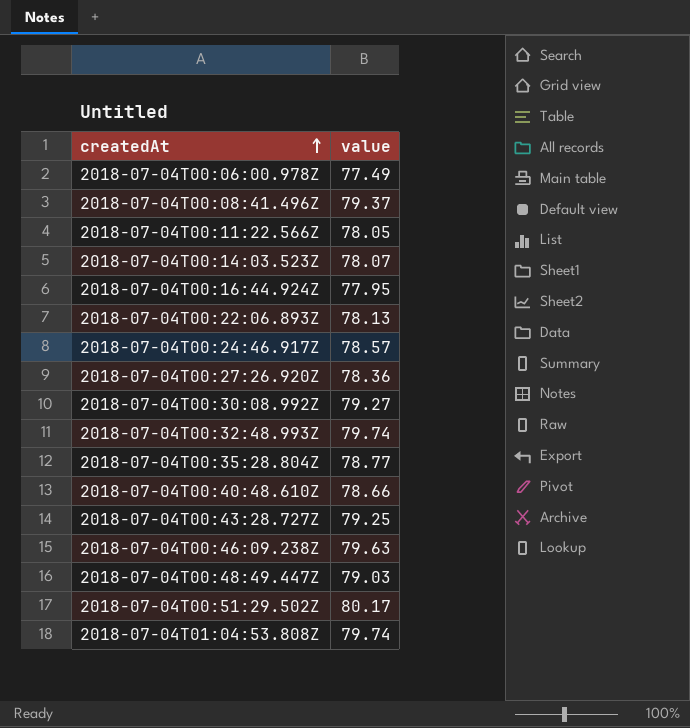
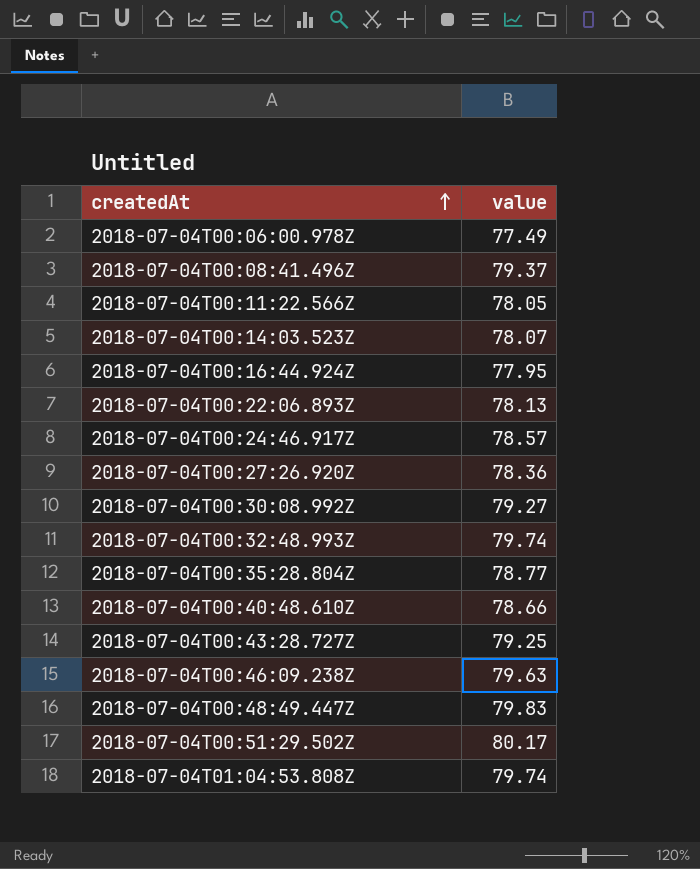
2018-07-04T00:48:49.447Z | value: 79.03 -> 79.83

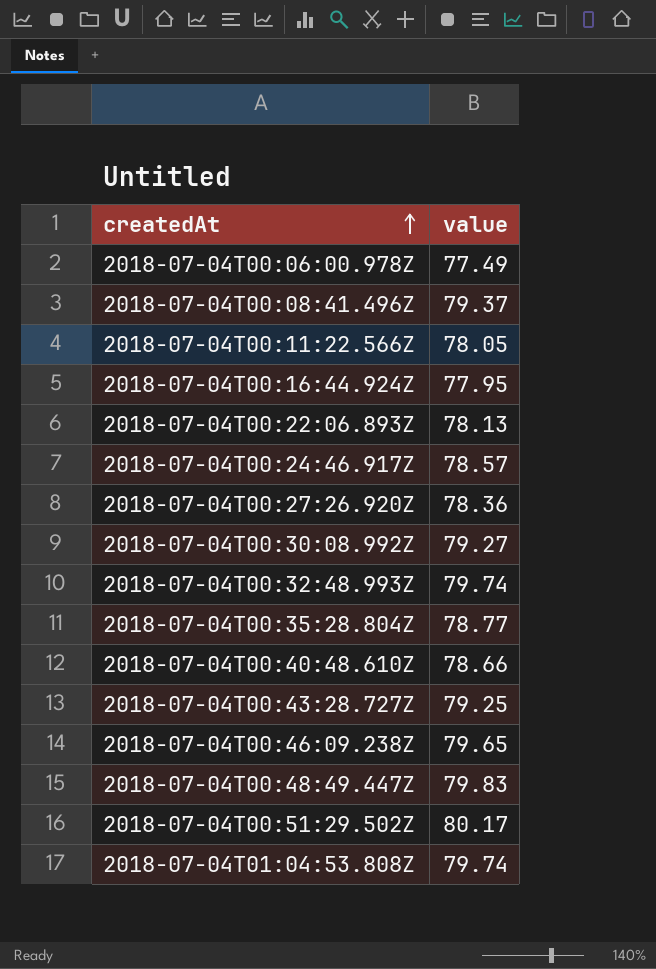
row 2018-07-04T00:14:03.523Z: 78.07 -> none
2018-07-04T00:46:09.238Z | value: 79.63 -> 79.65

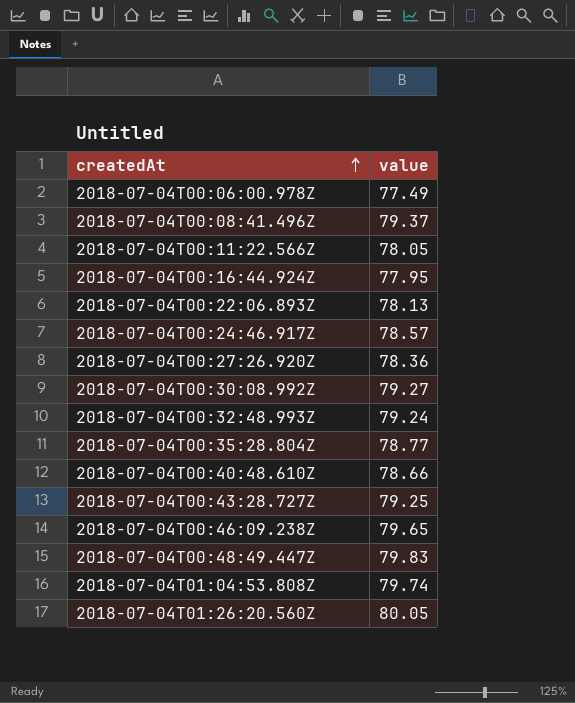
row 2018-07-04T00:51:29.502Z: 80.17 -> none
2018-07-04T00:32:48.993Z | value: 79.74 -> 79.24
row 2018-07-04T01:26:20.560Z: none -> 80.05

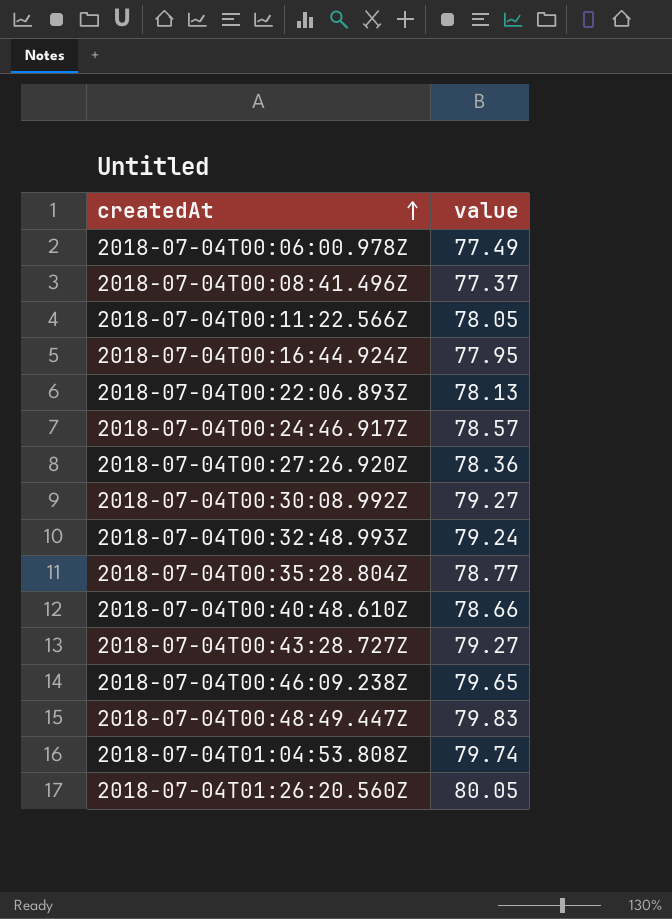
2018-07-04T00:08:41.496Z | value: 79.37 -> 77.37
2018-07-04T00:43:28.727Z | value: 79.25 -> 79.27

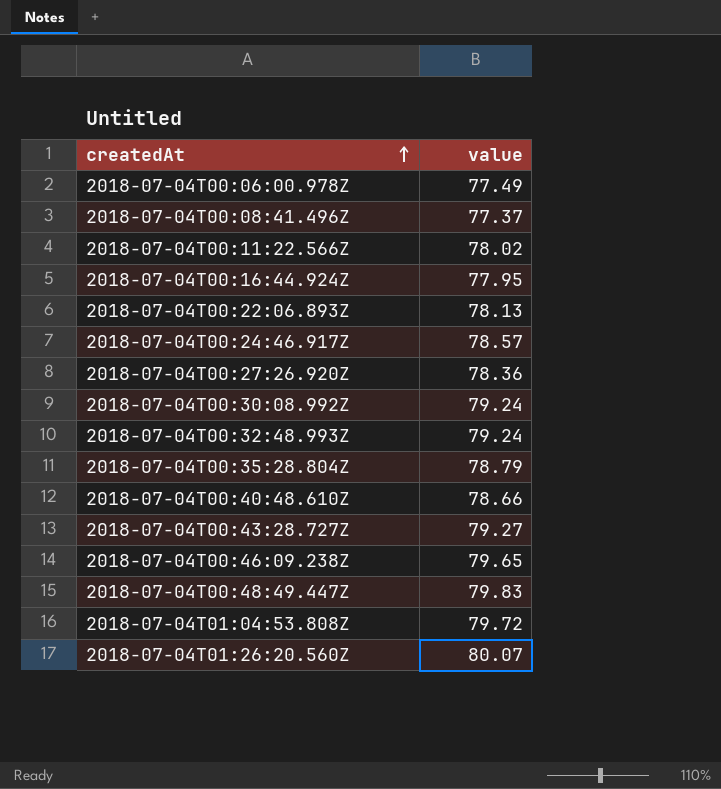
2018-07-04T00:11:22.566Z | value: 78.05 -> 78.02
2018-07-04T00:30:08.992Z | value: 79.27 -> 79.24
2018-07-04T00:35:28.804Z | value: 78.77 -> 78.79
2018-07-04T01:04:53.808Z | value: 79.74 -> 79.72
2018-07-04T01:26:20.560Z | value: 80.05 -> 80.07

